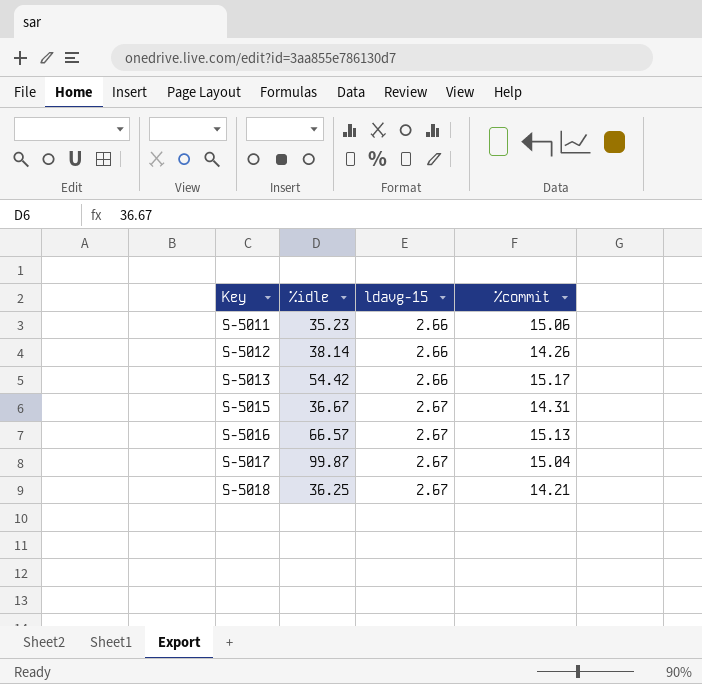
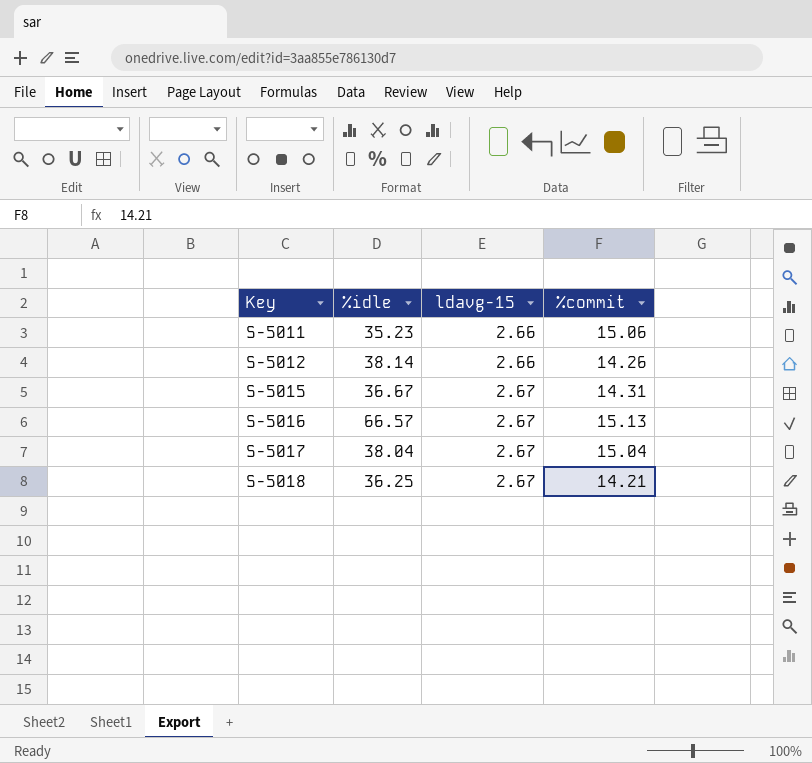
row S-5013: 54.42 | 2.66 | 15.17 -> none
S-5017 | %idle: 99.87 -> 38.04

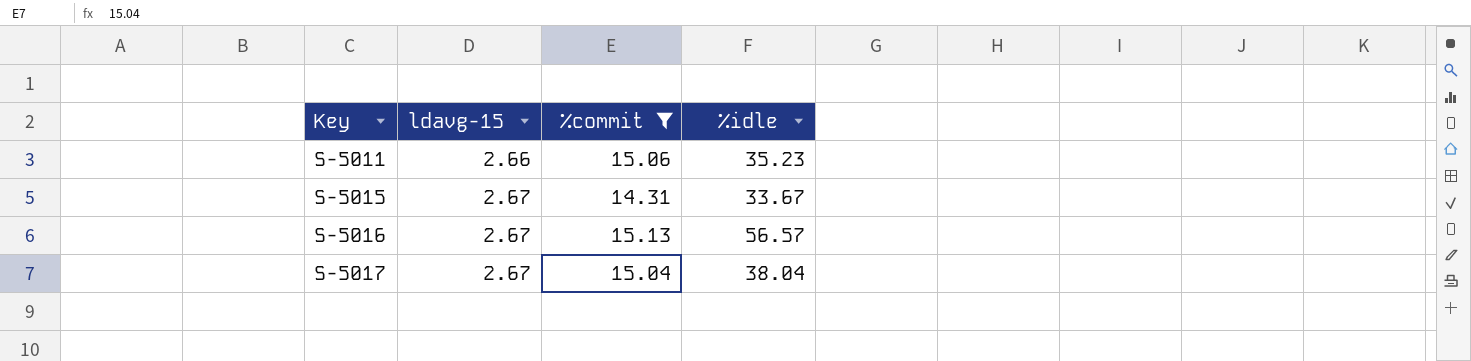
filter: none -> %commit >= 14.31
column %idle | position: 2 -> 4
S-5015 | %idle: 36.67 -> 33.67
S-5016 | %idle: 66.57 -> 56.57

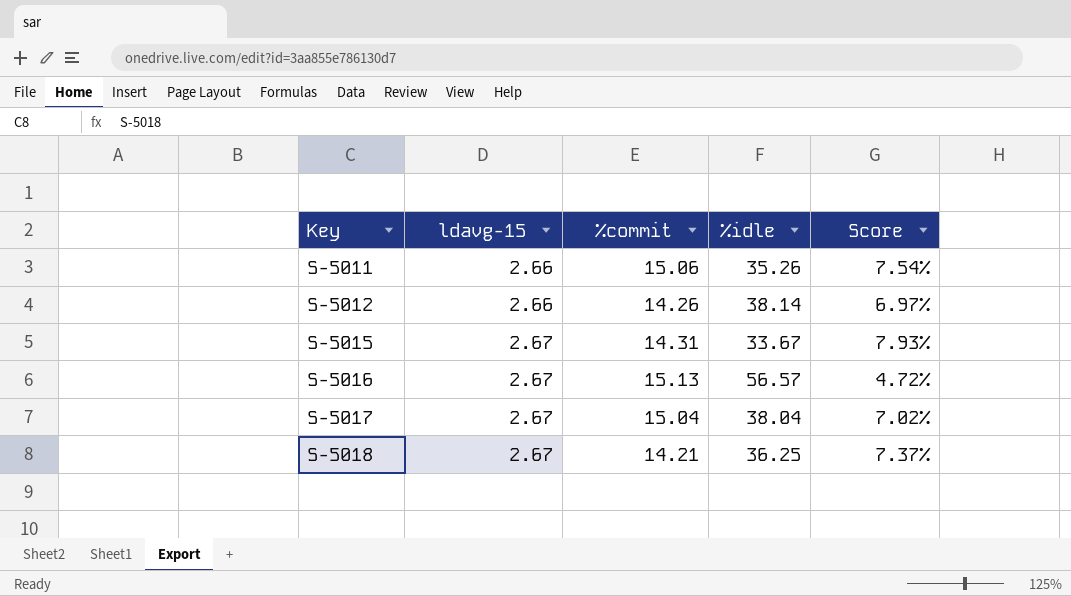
filter: %commit >= 14.31 -> none
column Score | formula: none -> [ldavg-15] / [%idle]
S-5011 | %idle: 35.23 -> 35.26

